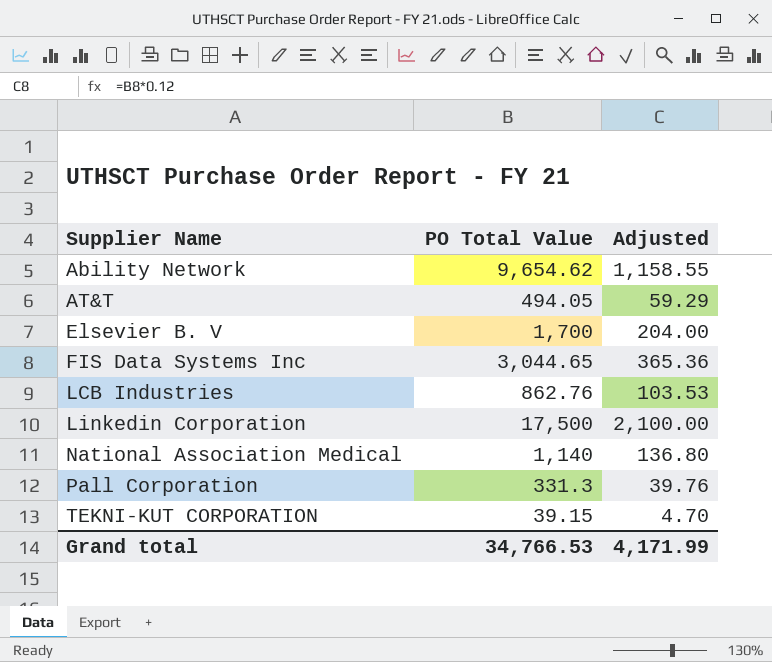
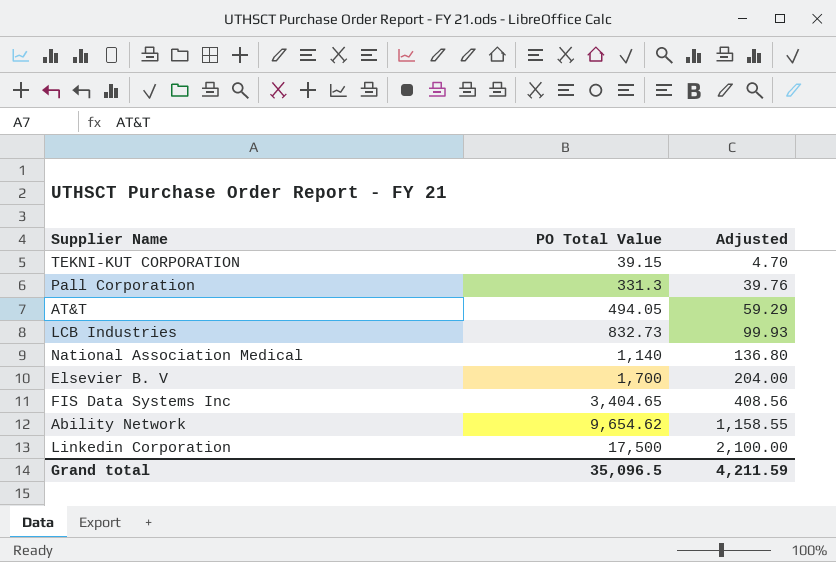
row order: Supplier Name ascending -> PO Total Value ascending
LCB Industries | PO Total Value: 862.76 -> 832.73
LCB Industries | Adjusted: 103.53 -> 99.93
FIS Data Systems Inc | PO Total Value: 3,044.65 -> 3,404.65
FIS Data Systems Inc | Adjusted: 365.36 -> 408.56
Grand total | PO Total Value: 34,766.53 -> 35,096.5
Grand total | Adjusted: 4,171.99 -> 4,211.59

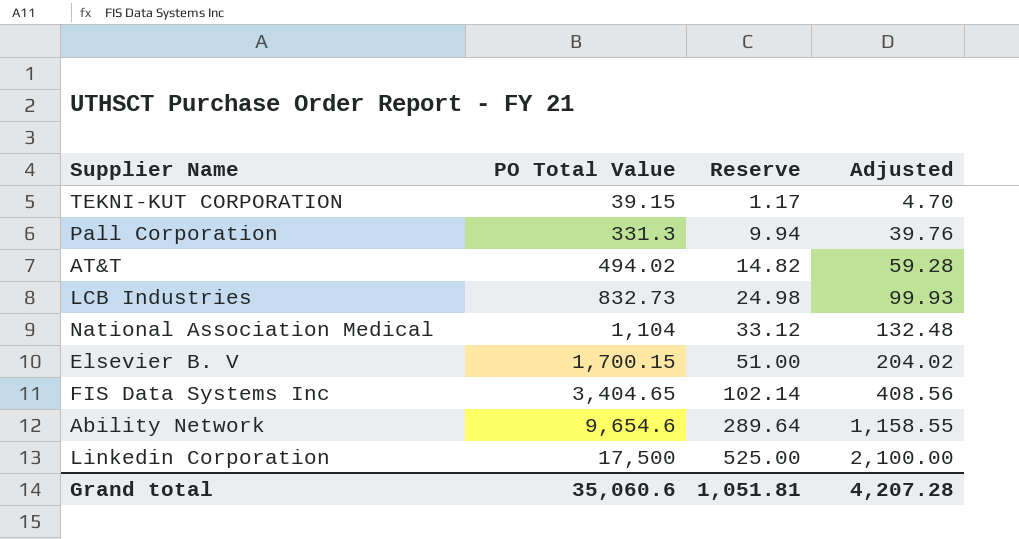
column Reserve | formula: none -> [PO Total Value] * 0.03
AT&T | PO Total Value: 494.05 -> 494.02
AT&T | Adjusted: 59.29 -> 59.28
National Association Medical | PO Total Value: 1,140 -> 1,104
National Association Medical | Adjusted: 136.80 -> 132.48
Elsevier B. V | PO Total Value: 1,700 -> 1,700.15
Elsevier B. V | Adjusted: 204.00 -> 204.02
Ability Network | PO Total Value: 9,654.62 -> 9,654.6
Grand total | PO Total Value: 35,096.5 -> 35,060.6
Grand total | Adjusted: 4,211.59 -> 4,207.28

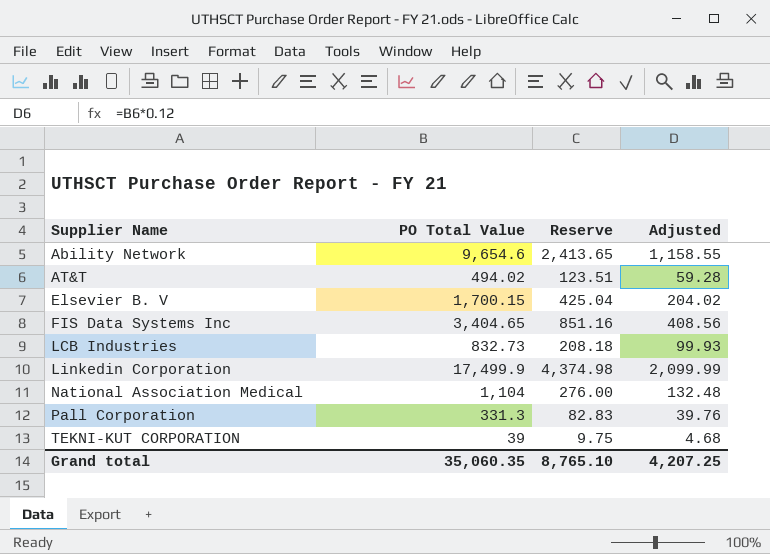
row order: PO Total Value ascending -> Supplier Name ascending
column Reserve | formula: [PO Total Value] * 0.03 -> [PO Total Value] * 0.25
Linkedin Corporation | PO Total Value: 17,500 -> 17,499.9
Linkedin Corporation | Adjusted: 2,100.00 -> 2,099.99
TEKNI-KUT CORPORATION | PO Total Value: 39.15 -> 39
TEKNI-KUT CORPORATION | Adjusted: 4.70 -> 4.68
Grand total | PO Total Value: 35,060.6 -> 35,060.35
Grand total | Reserve: 1,051.81 -> 8,765.10
Grand total | Adjusted: 4,207.28 -> 4,207.25

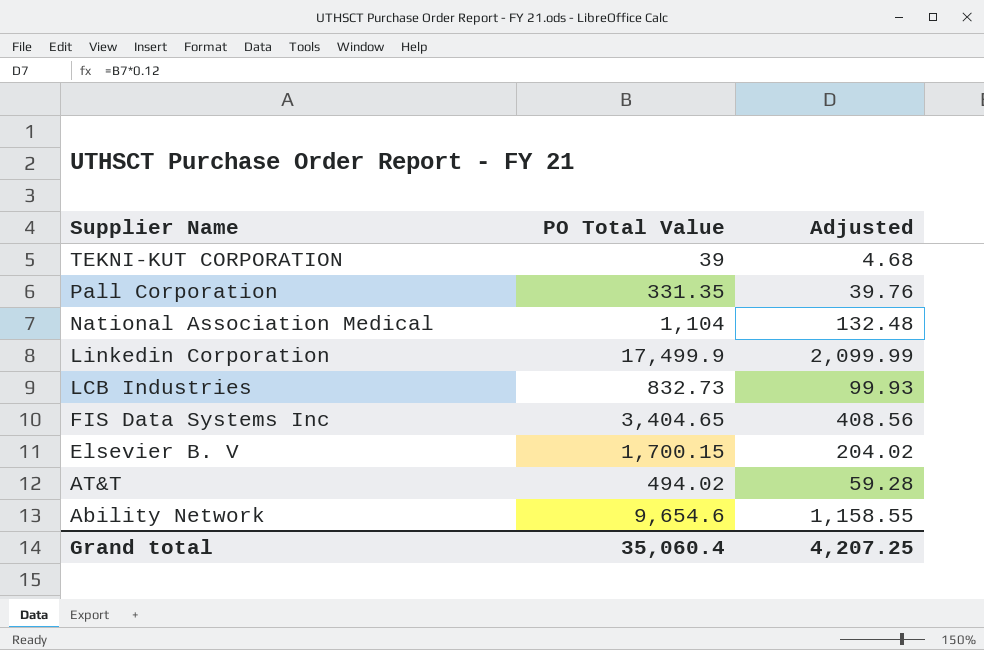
row order: Supplier Name ascending -> Supplier Name descending
column Reserve | formula: [PO Total Value] * 0.25 -> none
Pall Corporation | PO Total Value: 331.3 -> 331.35
Grand total | PO Total Value: 35,060.35 -> 35,060.4

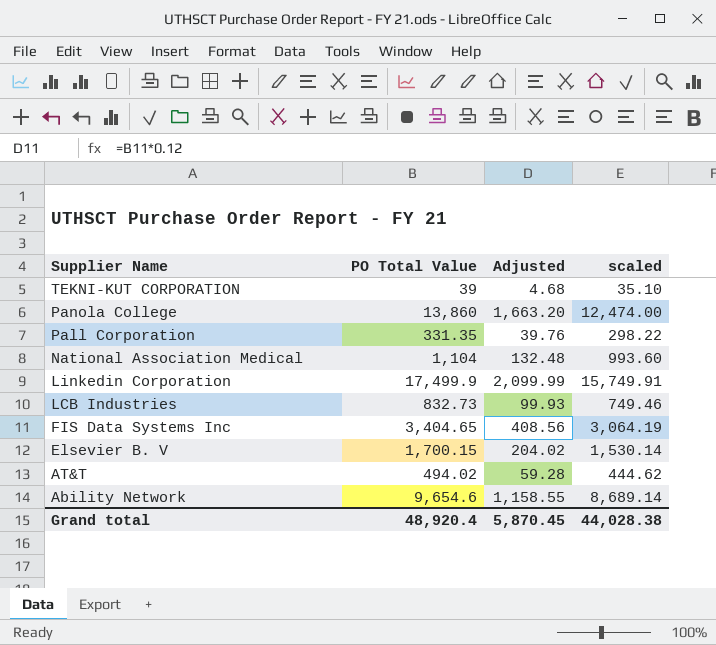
column scaled | formula: none -> [PO Total Value] * 0.9
row Panola College: none -> 13,860 | 1,663.20 | 12,474.00
Grand total | PO Total Value: 35,060.4 -> 48,920.4
Grand total | Adjusted: 4,207.25 -> 5,870.45

